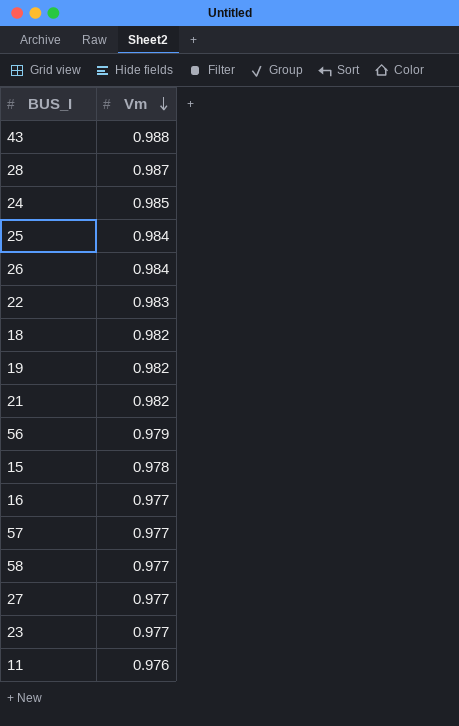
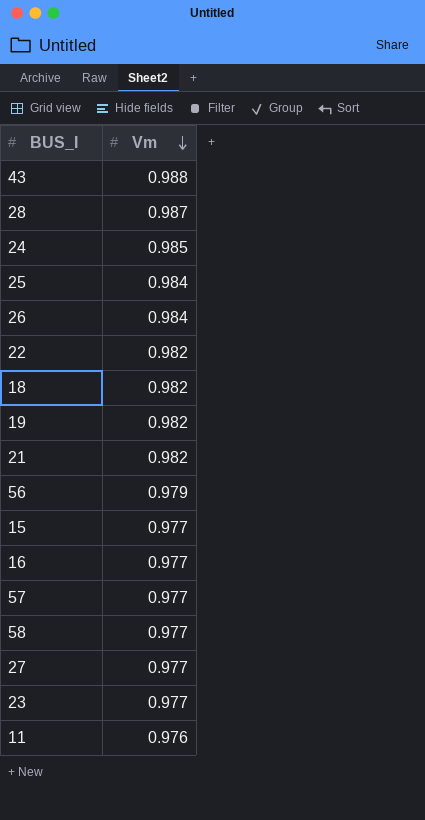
22 | Vm: 0.983 -> 0.982
15 | Vm: 0.978 -> 0.977

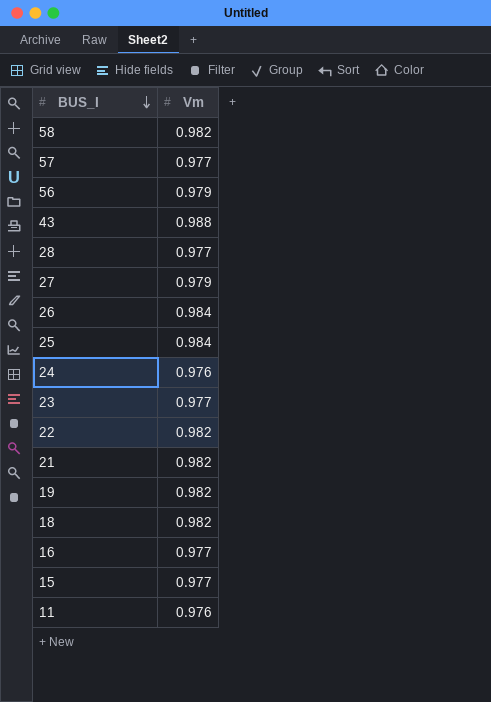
row order: Vm descending -> BUS_I descending
58 | Vm: 0.977 -> 0.982
28 | Vm: 0.987 -> 0.977
27 | Vm: 0.977 -> 0.979
24 | Vm: 0.985 -> 0.976

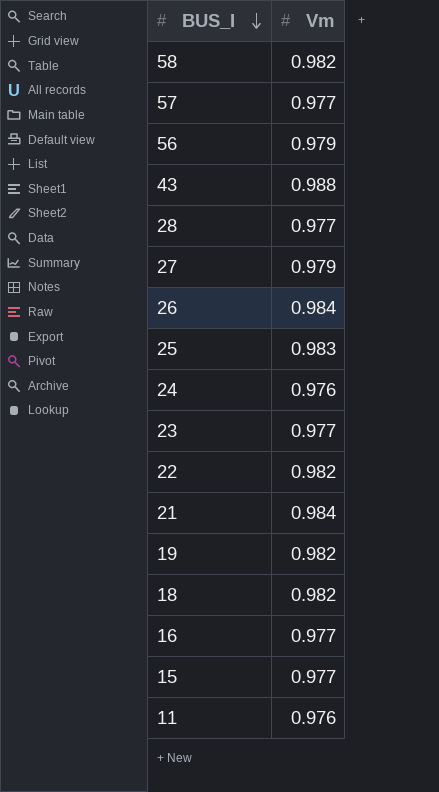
25 | Vm: 0.984 -> 0.983
21 | Vm: 0.982 -> 0.984

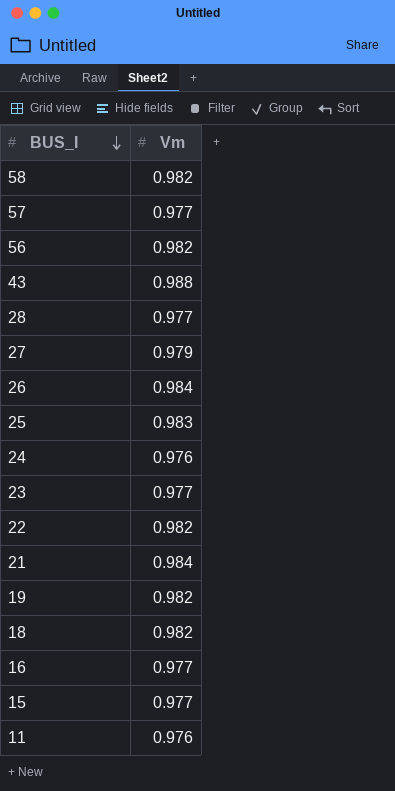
56 | Vm: 0.979 -> 0.982

